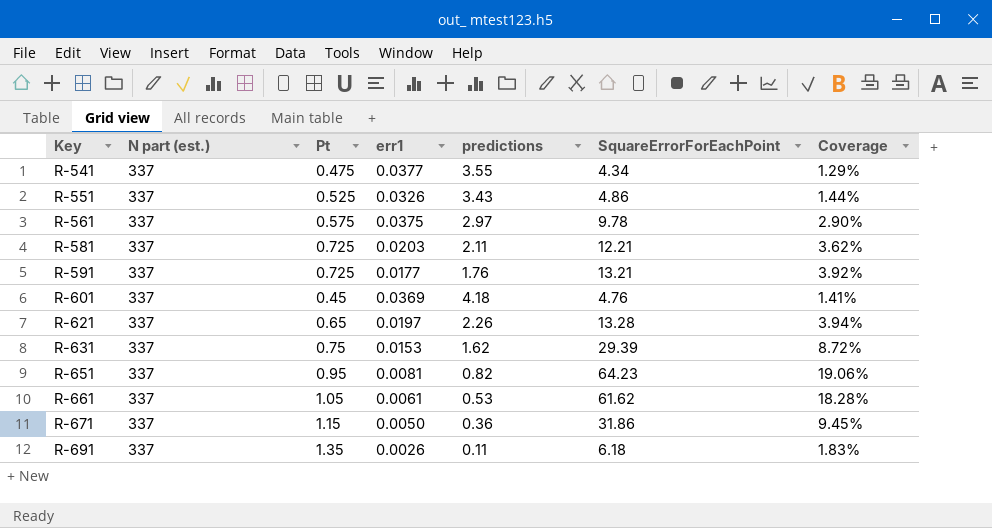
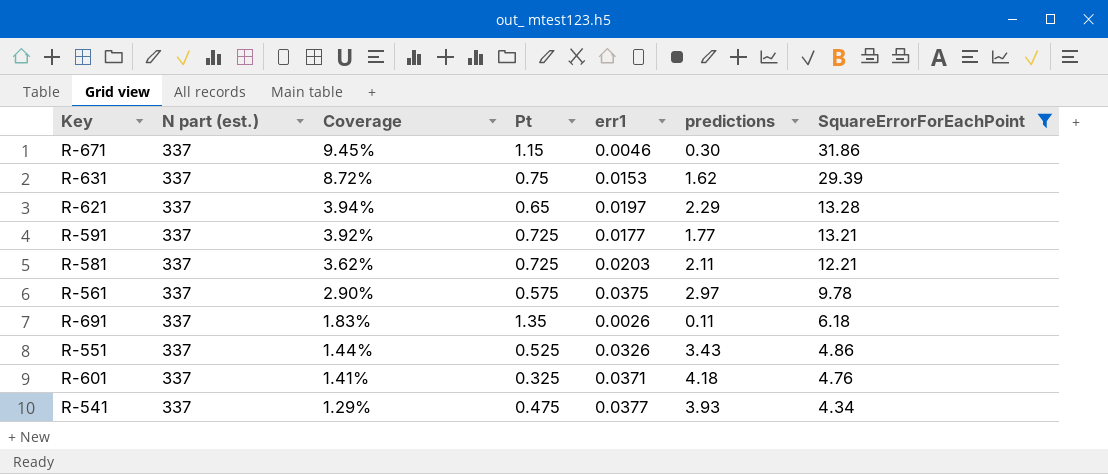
filter: none -> SquareErrorForEachPoint <= 31.86
row order: Key ascending -> Coverage descending
column Coverage | position: 7 -> 3
R-671 | err1: 0.0050 -> 0.0046
R-671 | predictions: 0.36 -> 0.30
R-621 | predictions: 2.26 -> 2.29
R-591 | predictions: 1.76 -> 1.77
R-601 | Pt: 0.45 -> 0.325
R-601 | err1: 0.0369 -> 0.0371
R-541 | predictions: 3.55 -> 3.93

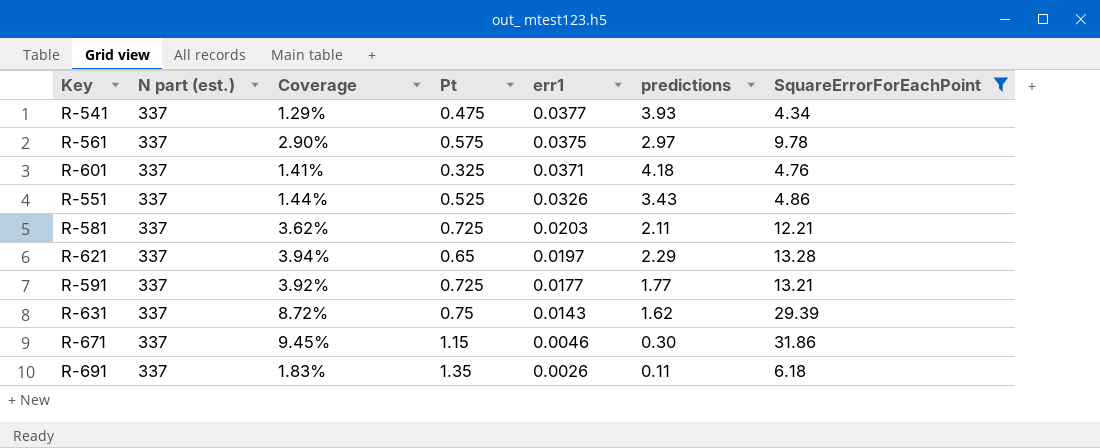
row order: Coverage descending -> err1 descending
R-631 | err1: 0.0153 -> 0.0143

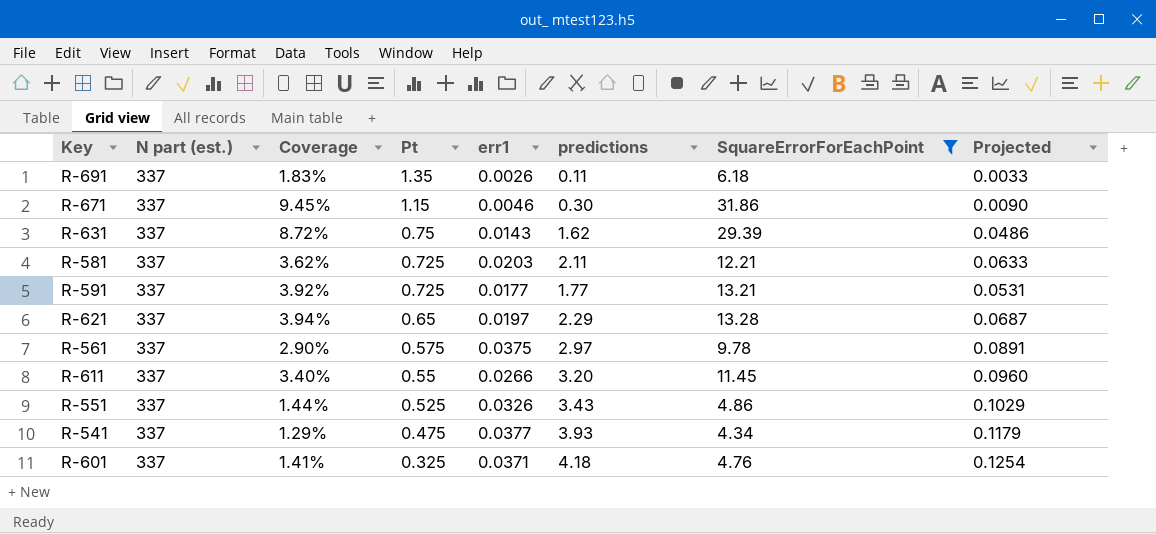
row order: err1 descending -> Pt descending
column Projected | formula: none -> [predictions] * 0.03
row R-611: none -> 337 | 3.40% | 0.55 | 0.0266 | 3.20 | 11.45 | 0.0960

